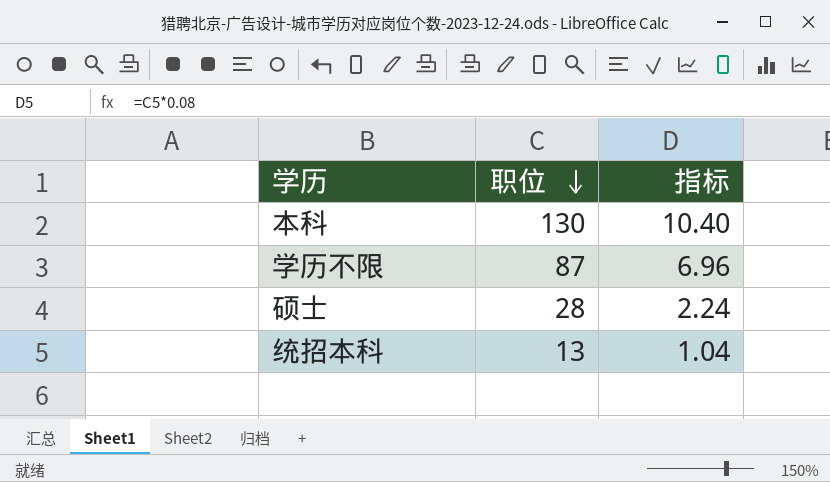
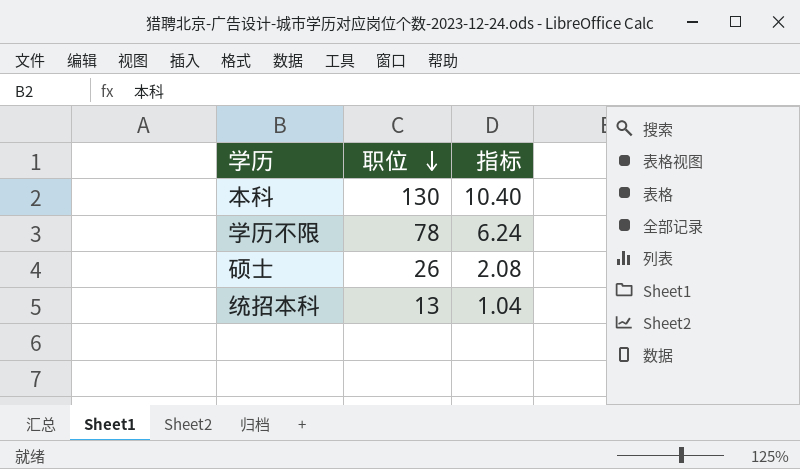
学历不限 | 职位: 87 -> 78
学历不限 | 指标: 6.96 -> 6.24
硕士 | 职位: 28 -> 26
硕士 | 指标: 2.24 -> 2.08

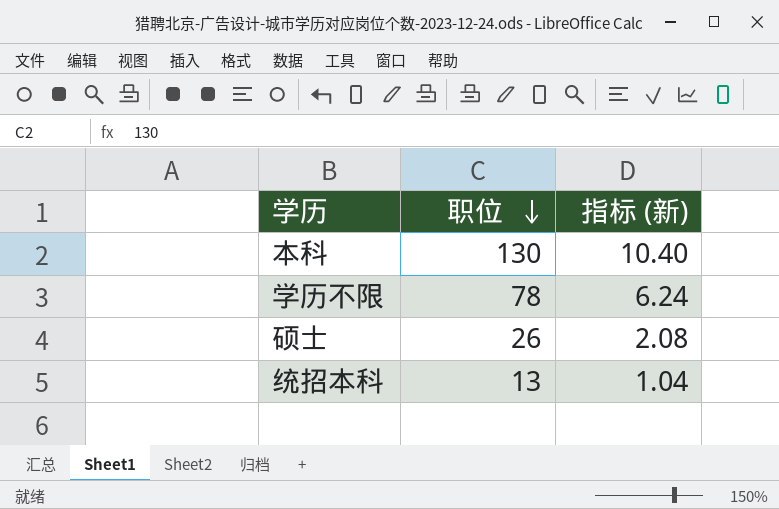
column name: 指标 -> 指标 (新)

